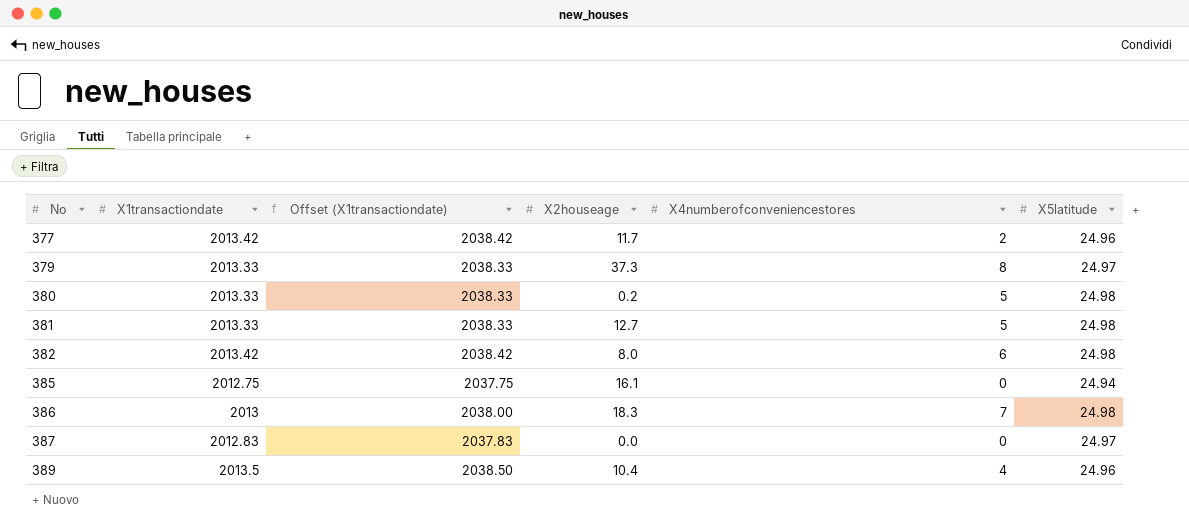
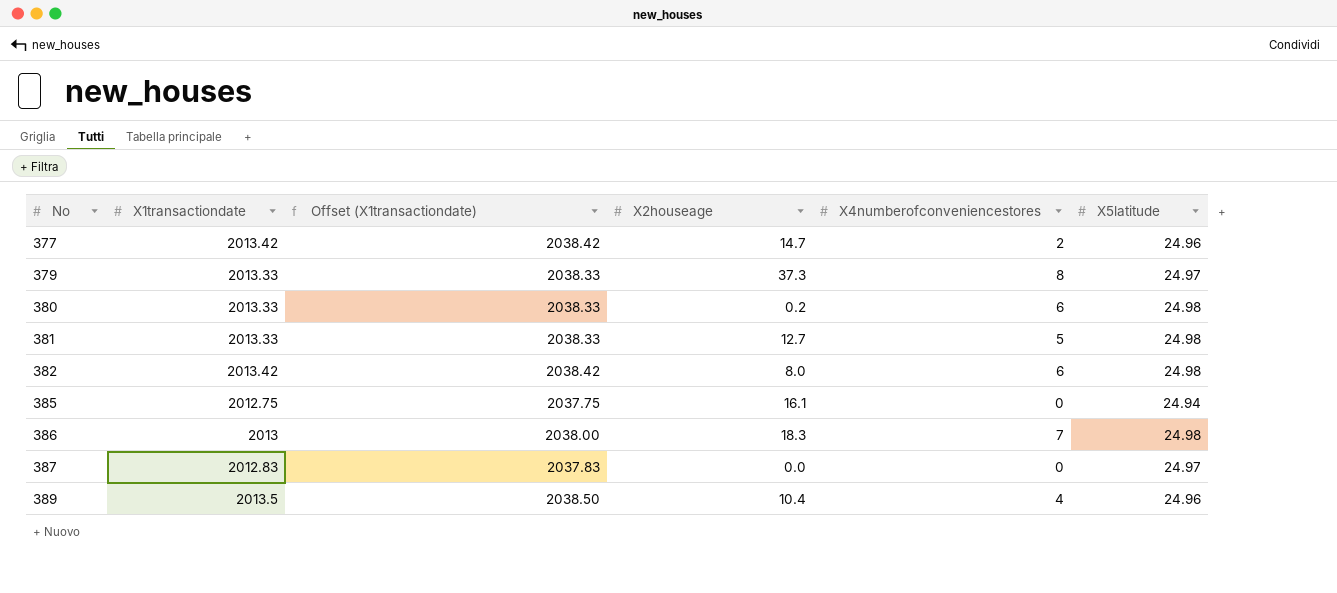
377 | X2houseage: 11.7 -> 14.7
380 | X4numberofconveniencestores: 5 -> 6

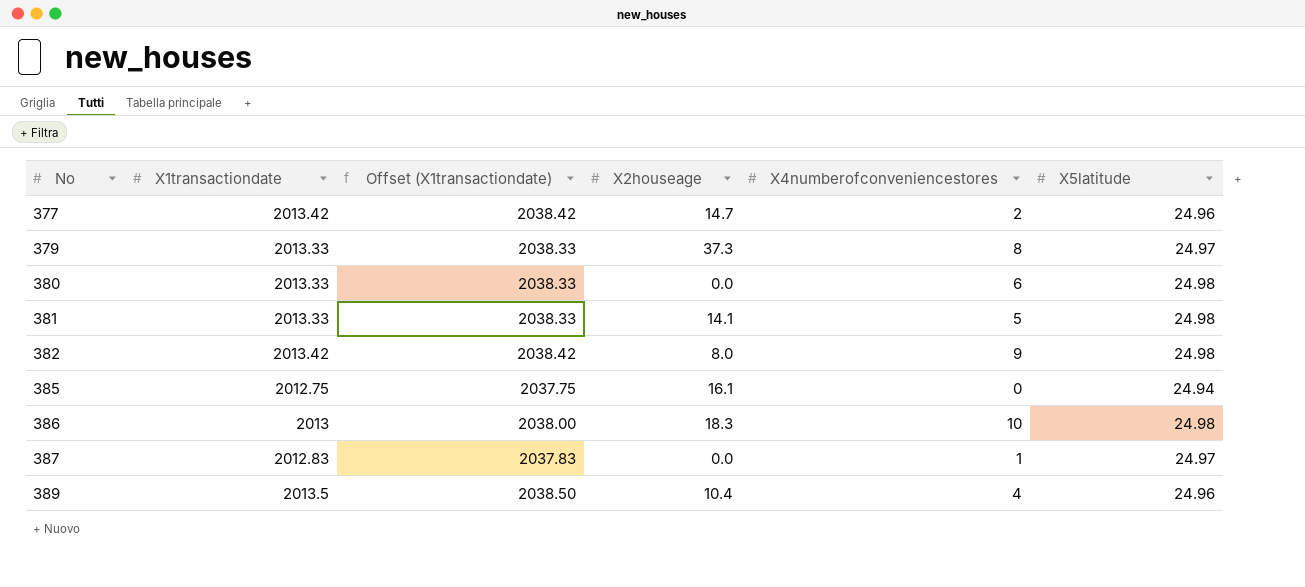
380 | X2houseage: 0.2 -> 0.0
381 | X2houseage: 12.7 -> 14.1
382 | X4numberofconveniencestores: 6 -> 9
386 | X4numberofconveniencestores: 7 -> 10
387 | X4numberofconveniencestores: 0 -> 1

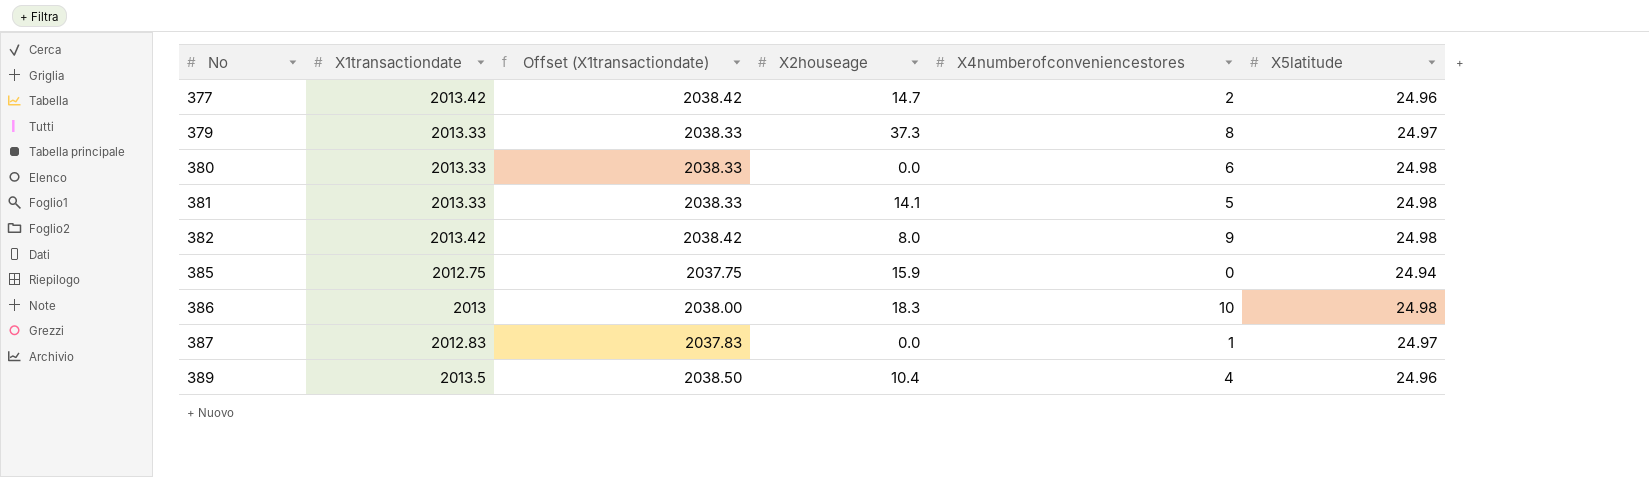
385 | X2houseage: 16.1 -> 15.9

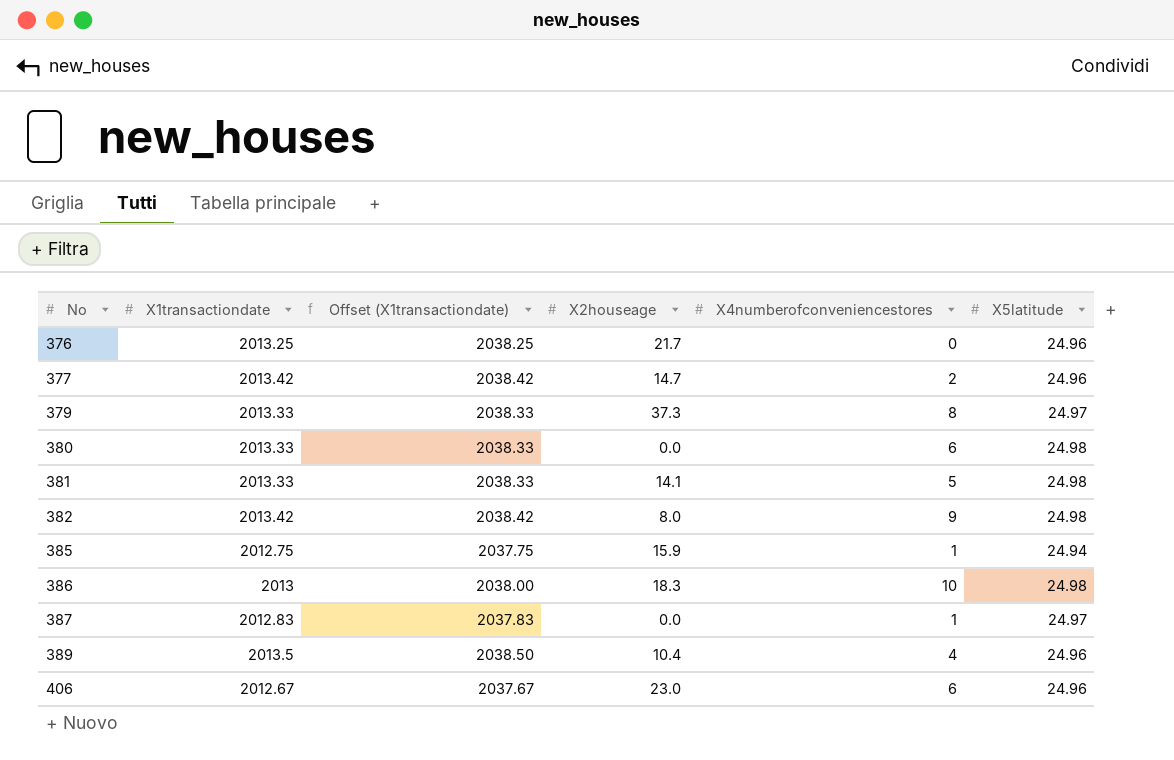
row 376: none -> 2013.25 | 2038.25 | 21.7 | 0 | 24.96
385 | X4numberofconveniencestores: 0 -> 1
row 406: none -> 2012.67 | 2037.67 | 23.0 | 6 | 24.96

